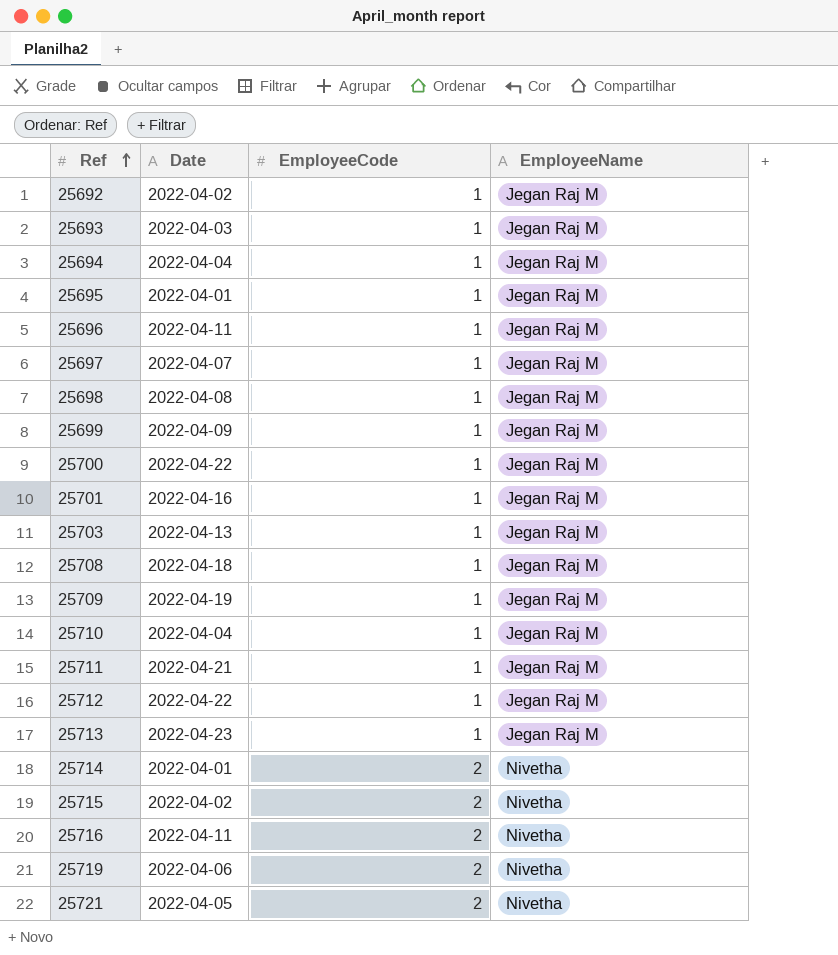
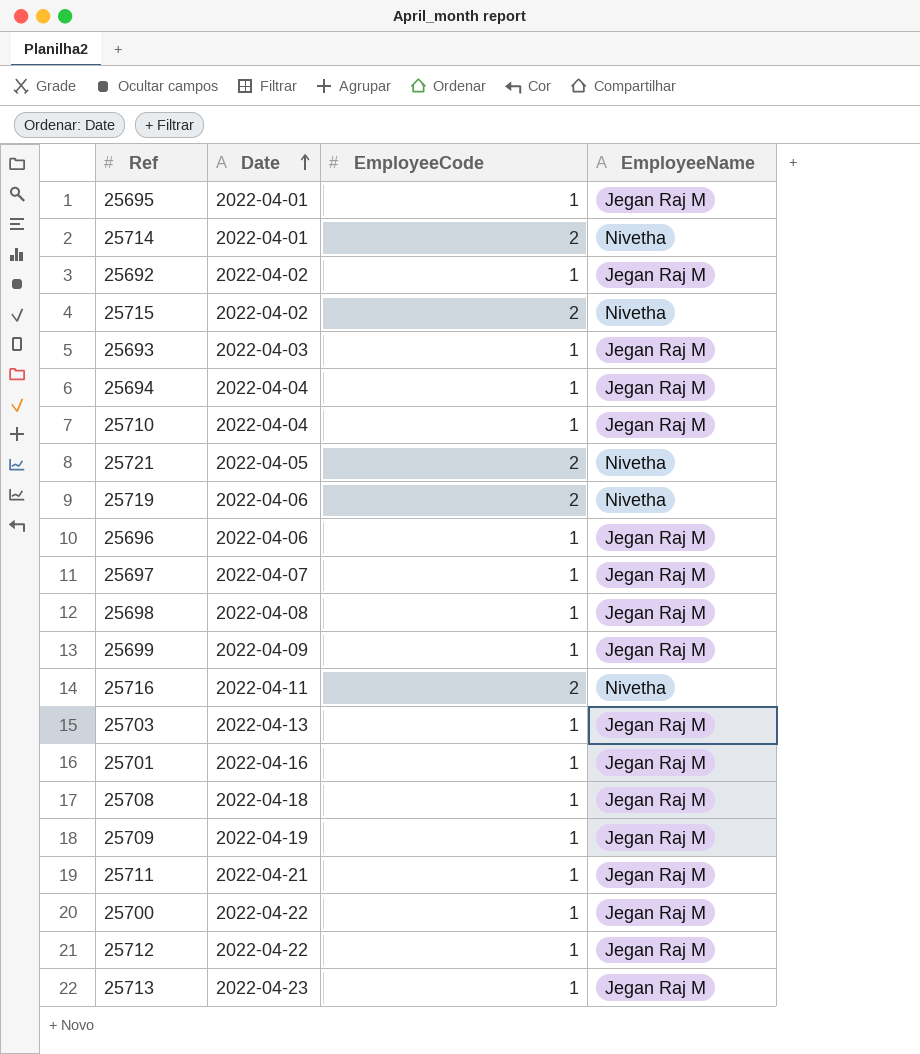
row order: Ref ascending -> Date ascending
25696 | Date: 2022-04-11 -> 2022-04-06

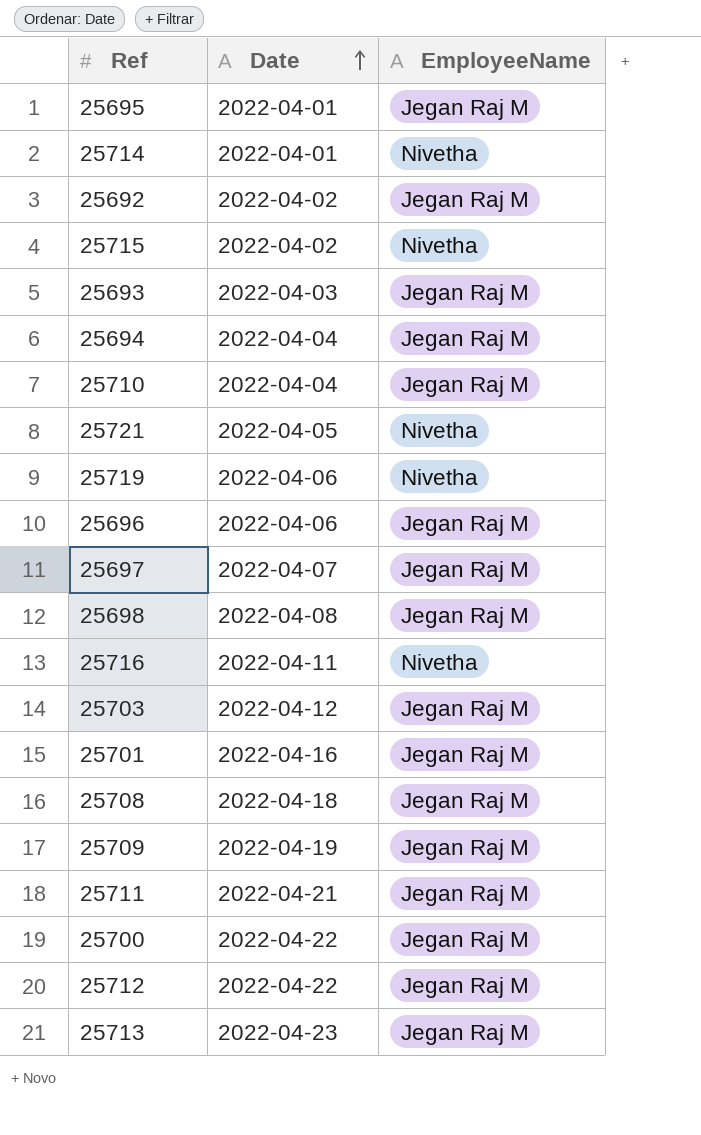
column EmployeeCode | position: 3 -> none
row 25699: 2022-04-09 | 1 | Jegan Raj M -> none
25703 | Date: 2022-04-13 -> 2022-04-12

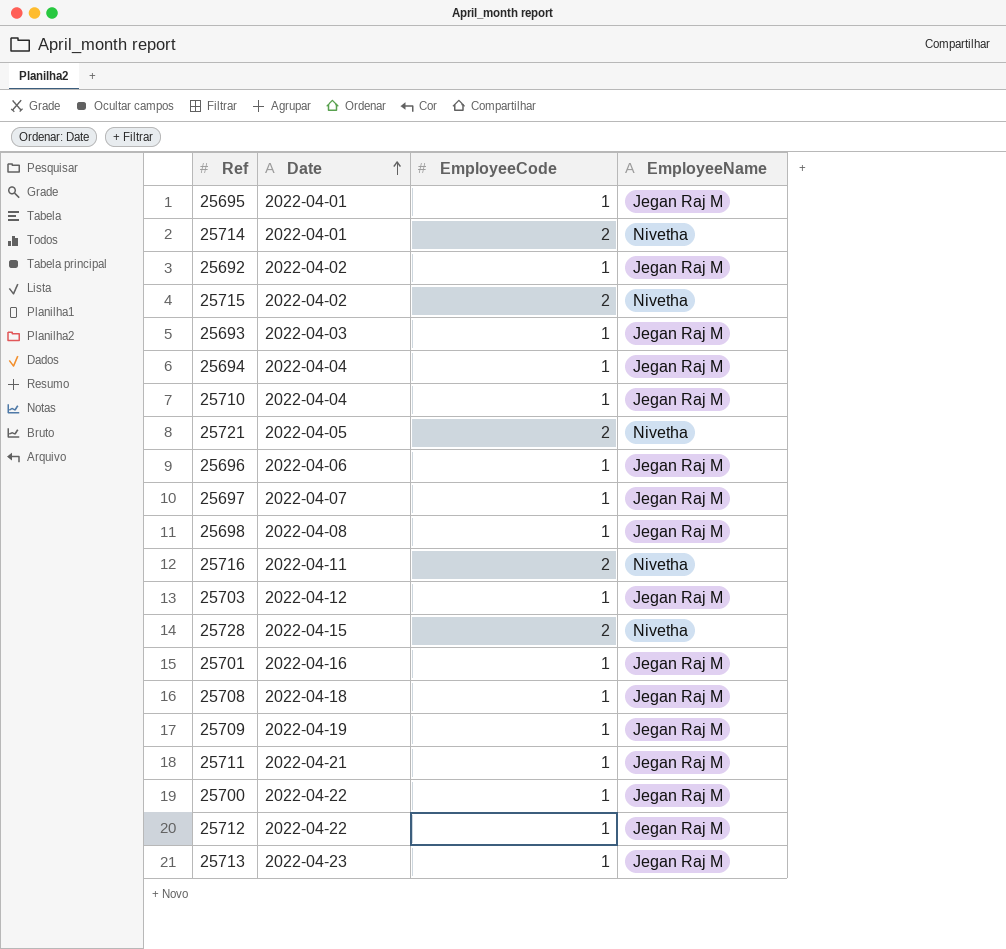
column EmployeeCode | position: none -> 3
row 25719: 2022-04-06 | Nivetha -> none
row 25728: none -> 2022-04-15 | 2 | Nivetha

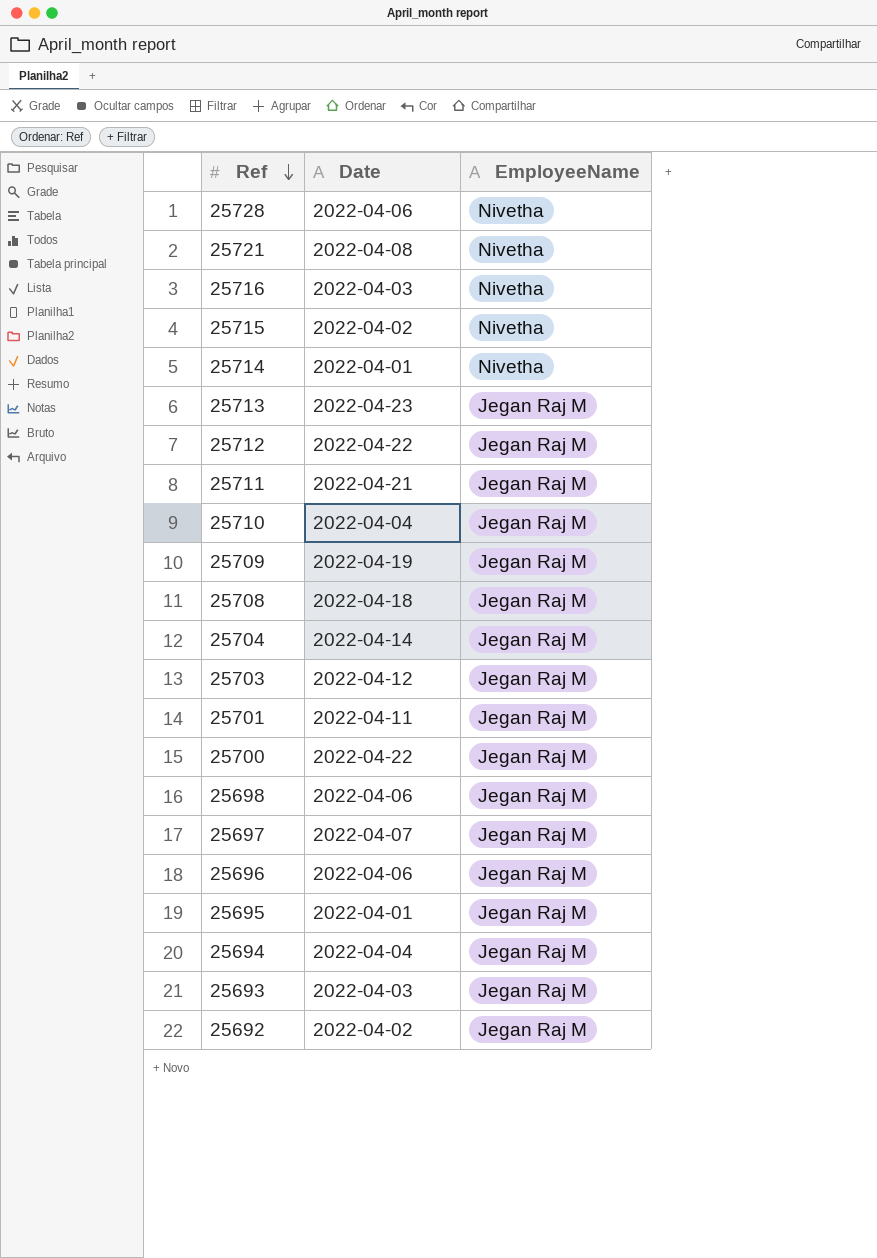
row order: Date ascending -> Ref descending
column EmployeeCode | position: 3 -> none
25728 | Date: 2022-04-15 -> 2022-04-06
25721 | Date: 2022-04-05 -> 2022-04-08
25716 | Date: 2022-04-11 -> 2022-04-03
row 25704: none -> 2022-04-14 | Jegan Raj M
25701 | Date: 2022-04-16 -> 2022-04-11
25698 | Date: 2022-04-08 -> 2022-04-06

